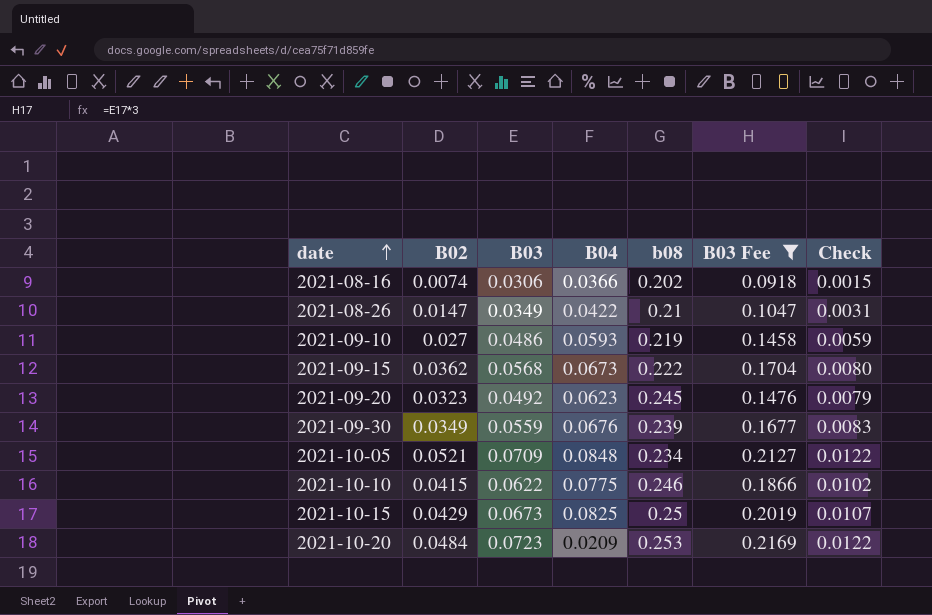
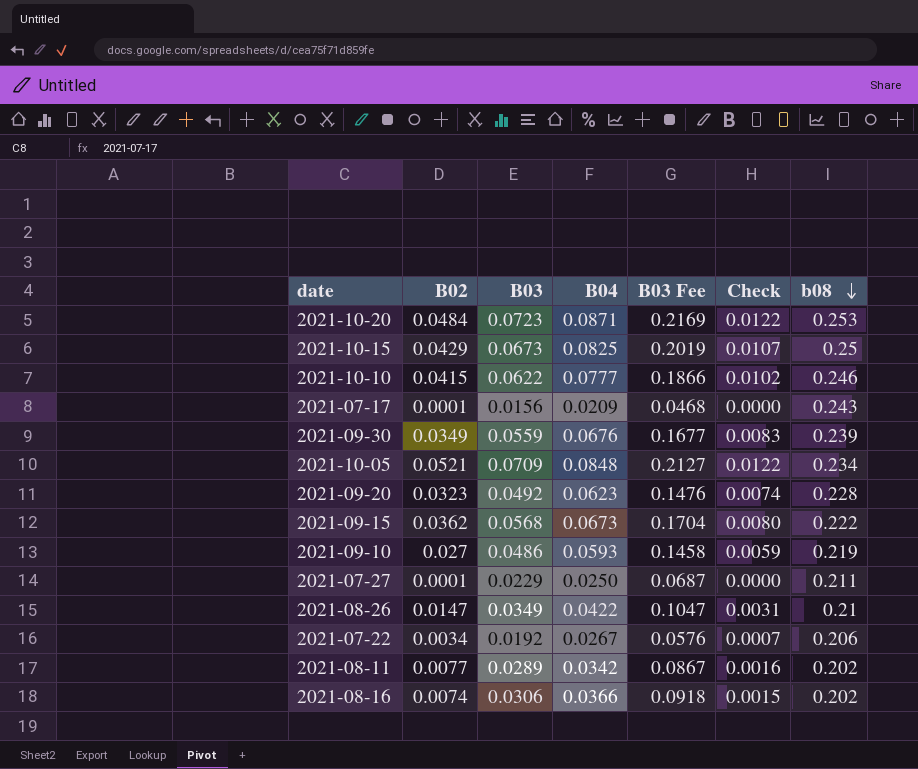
filter: B03 Fee >= 0.0918 -> none
row order: date ascending -> b08 descending
column b08 | position: 5 -> 7
2021-10-20 | B04: 0.0209 -> 0.0871
2021-10-10 | B04: 0.0775 -> 0.0777
2021-09-20 | Check: 0.0079 -> 0.0074
2021-09-20 | b08: 0.245 -> 0.228

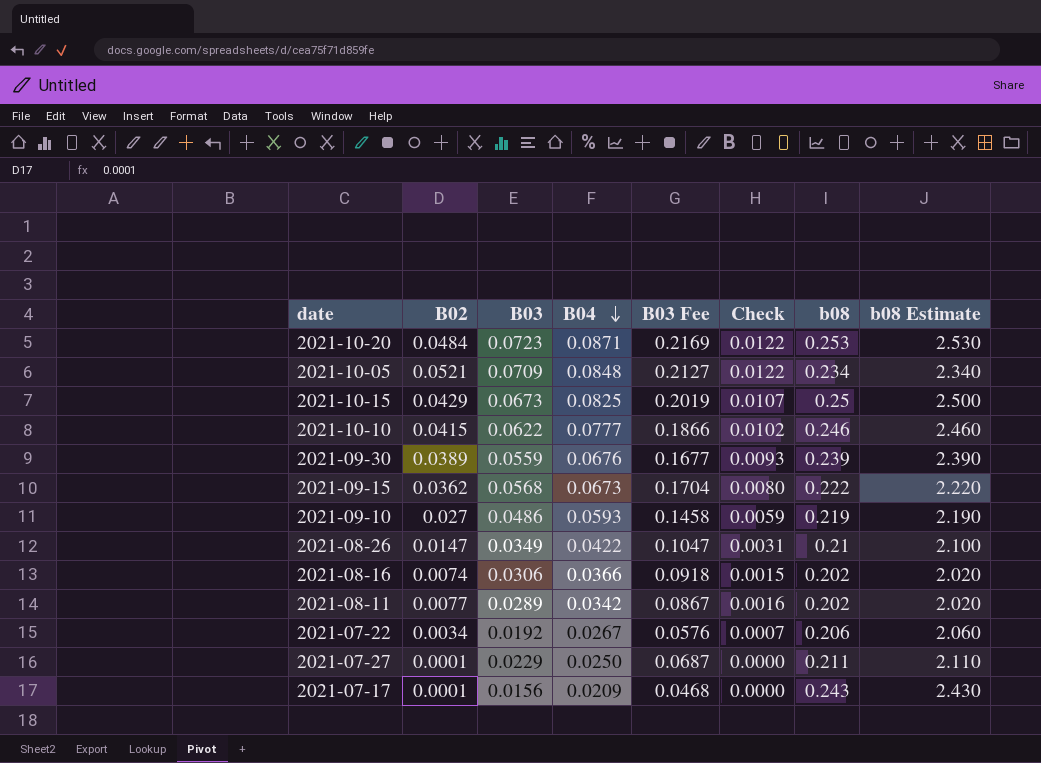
row order: b08 descending -> B04 descending
column b08 Estimate | formula: none -> [b08] * 10
row 2021-09-20: 0.0323 | 0.0492 | 0.0623 | 0.1476 | 0.0074 | 0.228 -> none
2021-09-30 | B02: 0.0349 -> 0.0389
2021-09-30 | Check: 0.0083 -> 0.0093

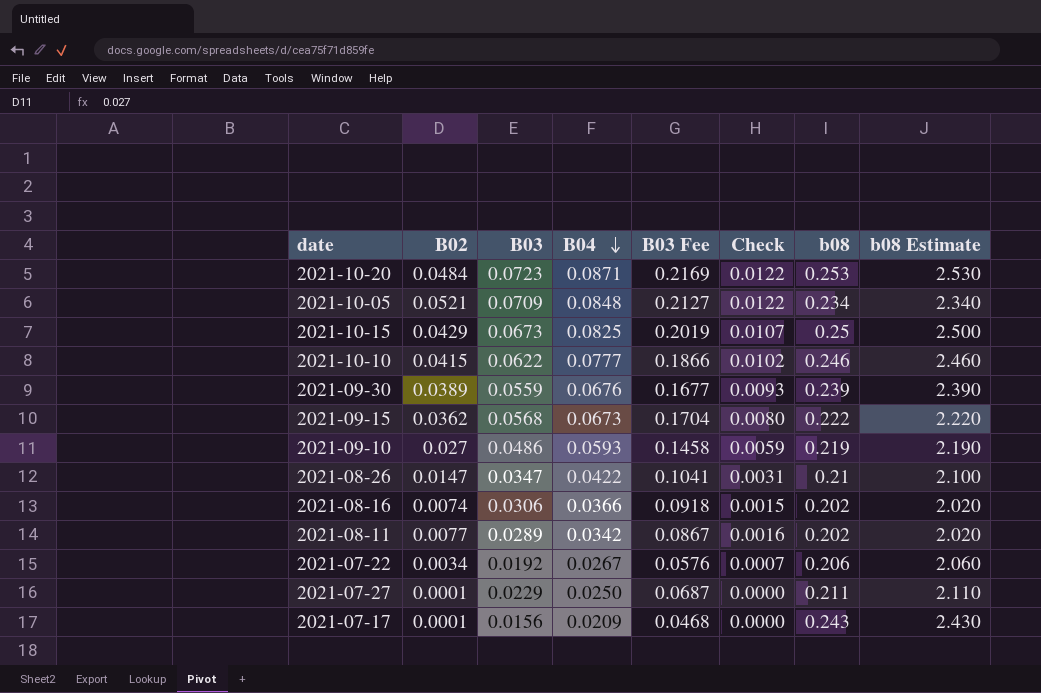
2021-08-26 | B03: 0.0349 -> 0.0347
2021-08-26 | B03 Fee: 0.1047 -> 0.1041

